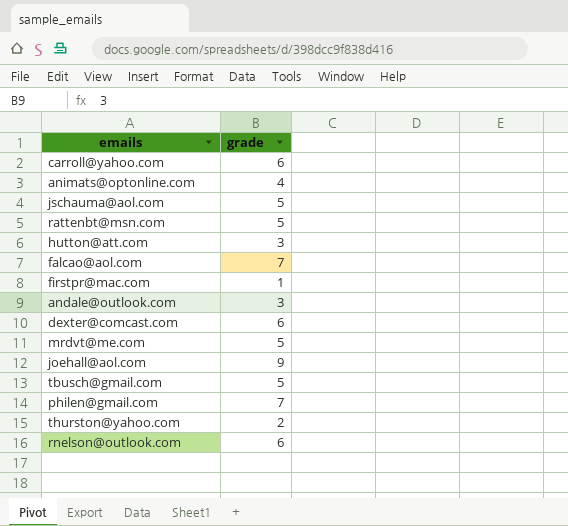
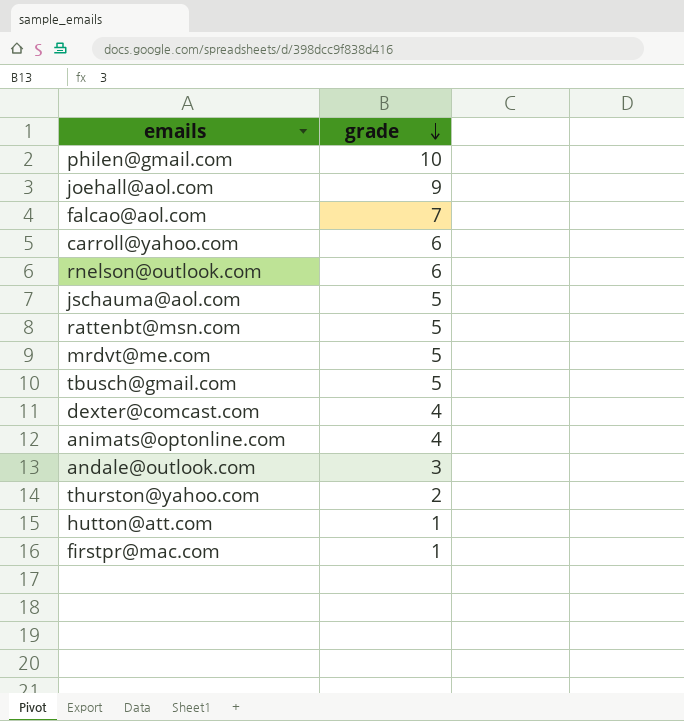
row order: none -> grade descending
philen@gmail.com | grade: 7 -> 10
dexter@comcast.com | grade: 6 -> 4
hutton@att.com | grade: 3 -> 1

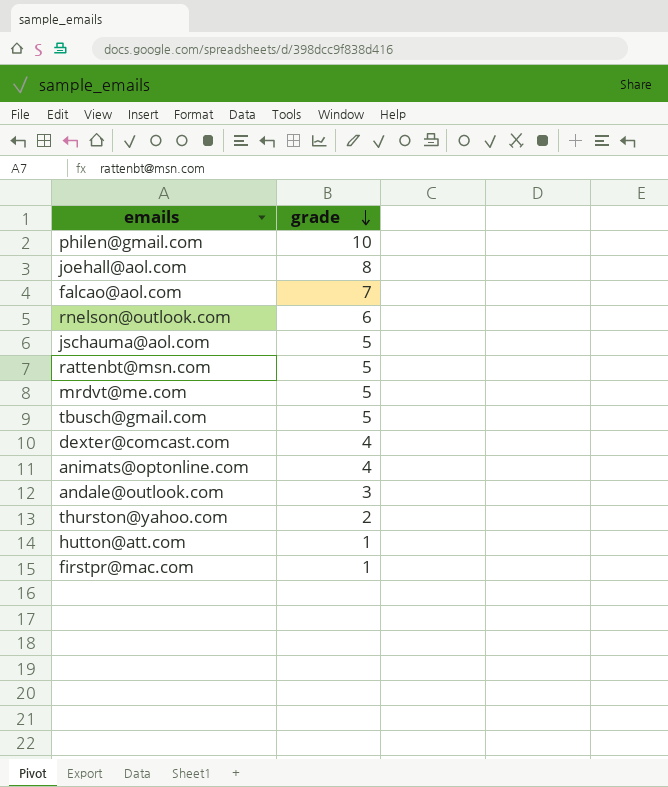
row carroll@yahoo.com: 6 -> none
joehall@aol.com | grade: 9 -> 8

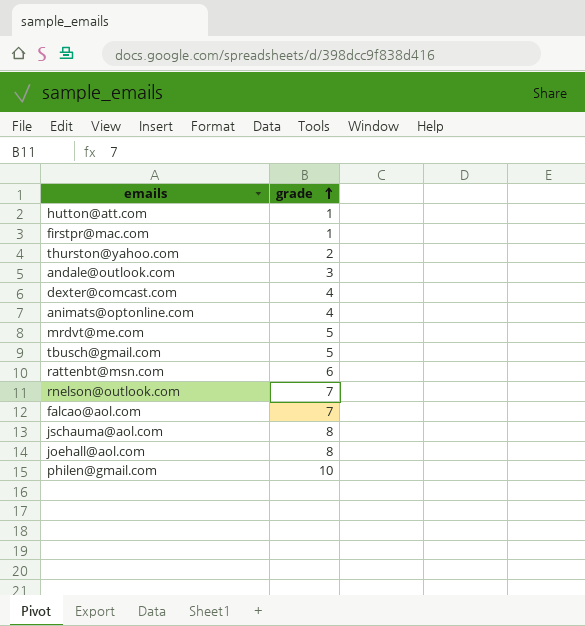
row order: grade descending -> grade ascending
rattenbt@msn.com | grade: 5 -> 6
rnelson@outlook.com | grade: 6 -> 7
jschauma@aol.com | grade: 5 -> 8

